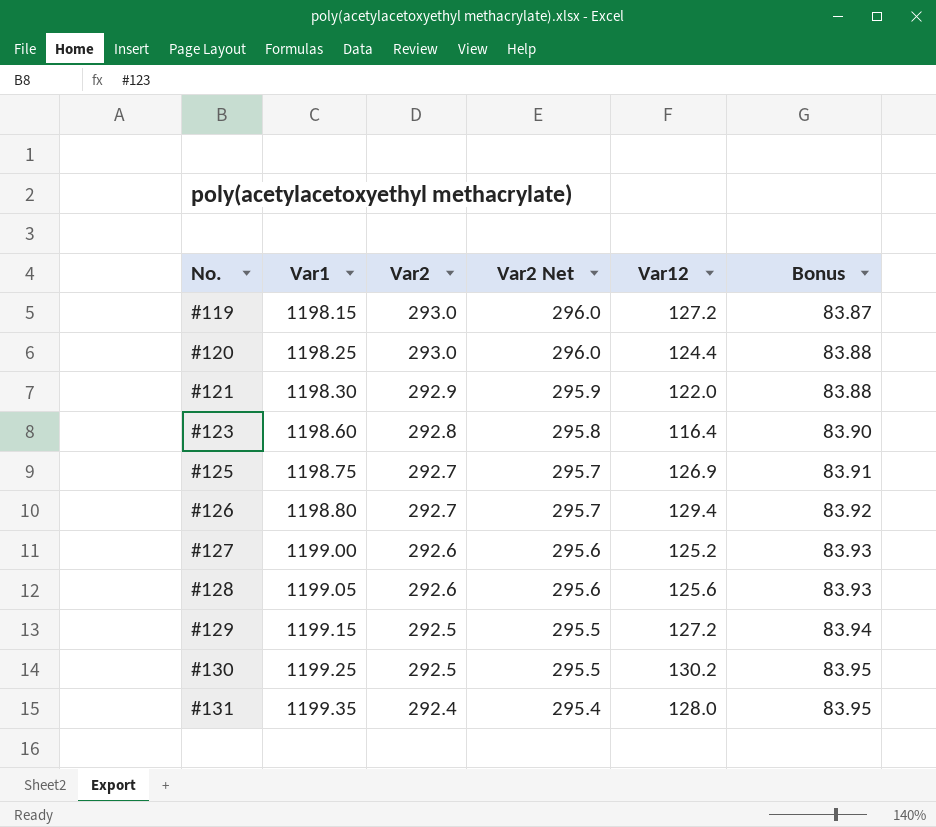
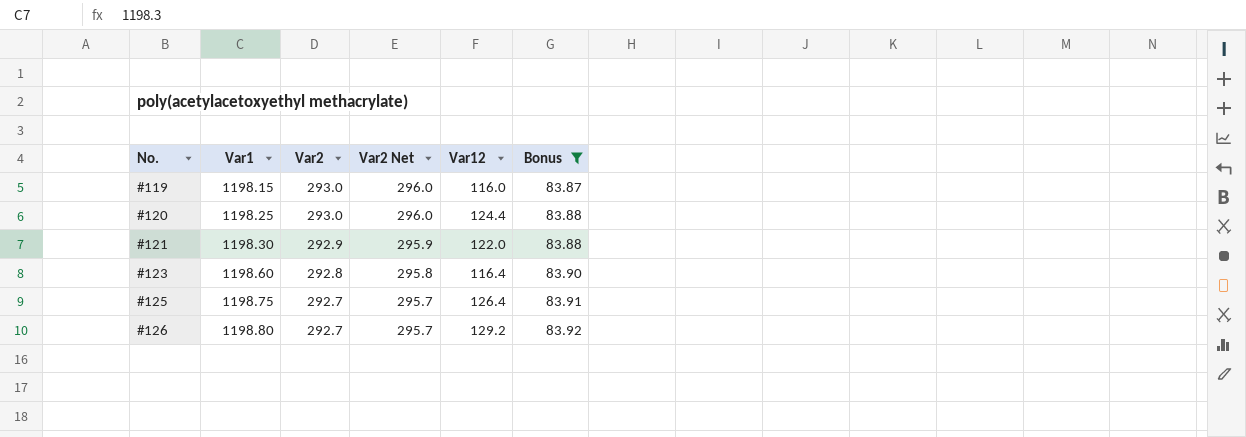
filter: none -> Bonus <= 83.92
#119 | Var12: 127.2 -> 116.0
#125 | Var12: 126.9 -> 126.4
#126 | Var12: 129.4 -> 129.2

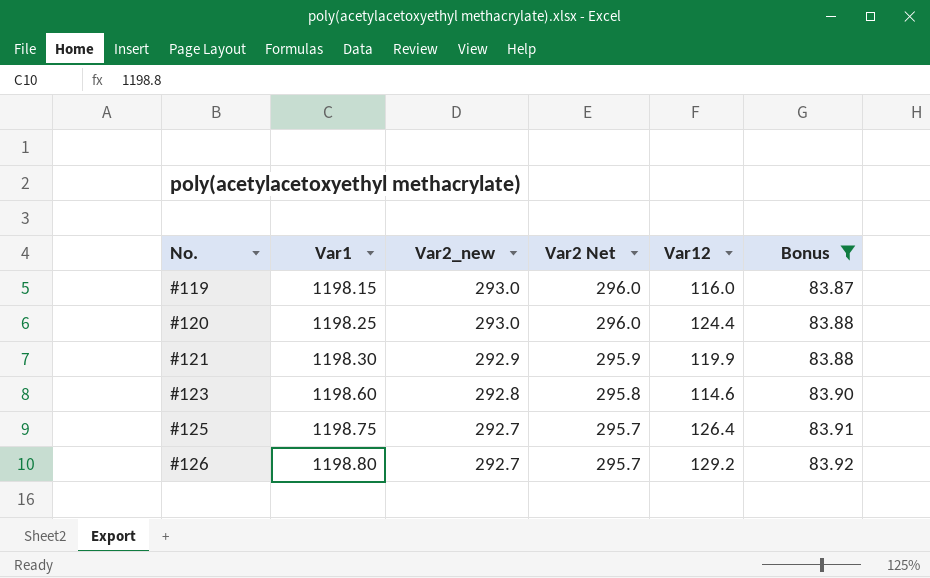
column name: Var2 -> Var2_new
#121 | Var12: 122.0 -> 119.9
#123 | Var12: 116.4 -> 114.6

